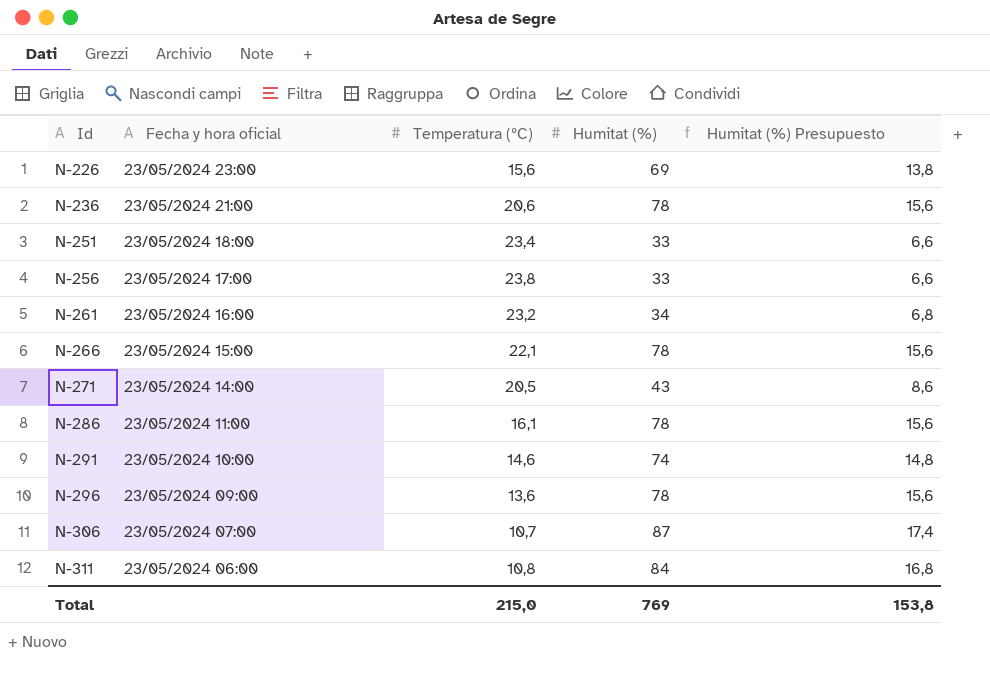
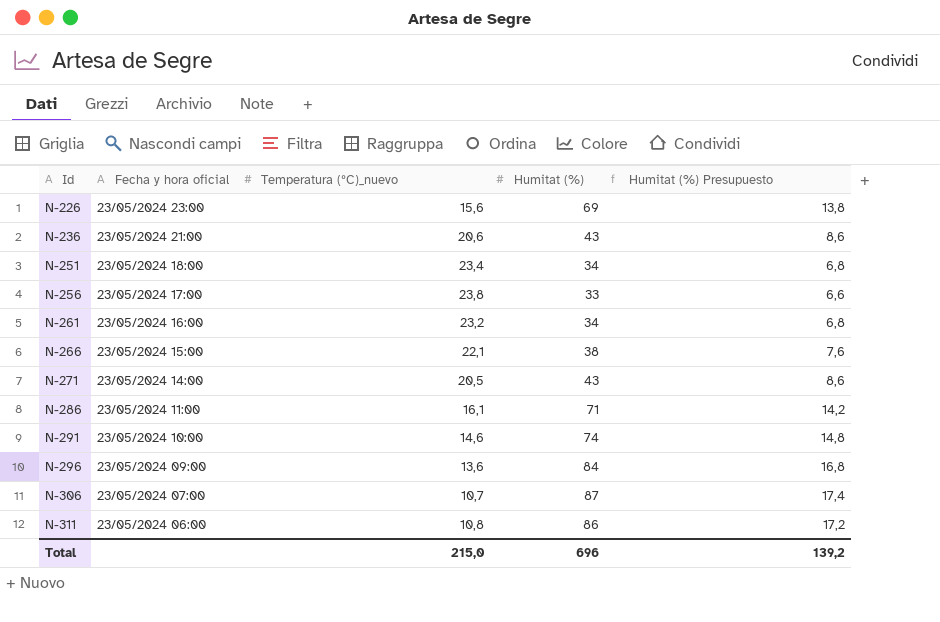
column name: Temperatura (ºC) -> Temperatura (ºC)_nuevo
N-236 | Humitat (%): 78 -> 43
N-236 | Humitat (%) Presupuesto: 15,6 -> 8,6
N-251 | Humitat (%): 33 -> 34
N-251 | Humitat (%) Presupuesto: 6,6 -> 6,8
N-266 | Humitat (%): 78 -> 38
N-266 | Humitat (%) Presupuesto: 15,6 -> 7,6
N-286 | Humitat (%): 78 -> 71
N-286 | Humitat (%) Presupuesto: 15,6 -> 14,2
N-296 | Humitat (%): 78 -> 84
N-296 | Humitat (%) Presupuesto: 15,6 -> 16,8
N-311 | Humitat (%): 84 -> 86
N-311 | Humitat (%) Presupuesto: 16,8 -> 17,2
Total | Humitat (%): 769 -> 696
Total | Humitat (%) Presupuesto: 153,8 -> 139,2

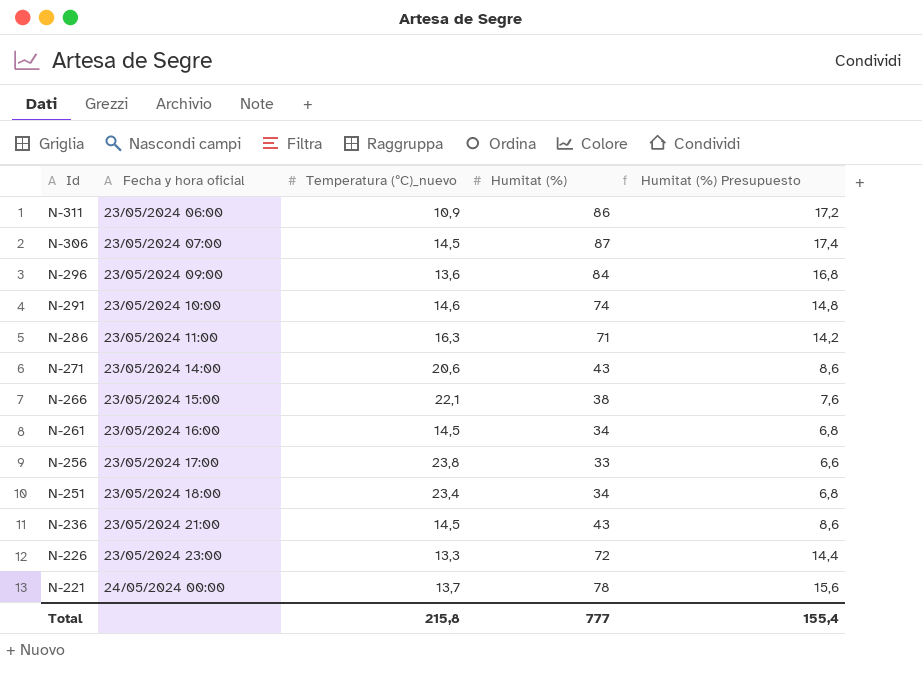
row order: Id ascending -> Id descending
N-311 | Temperatura (ºC)_nuevo: 10,8 -> 10,9
N-306 | Temperatura (ºC)_nuevo: 10,7 -> 14,5
N-286 | Temperatura (ºC)_nuevo: 16,1 -> 16,3
N-271 | Temperatura (ºC)_nuevo: 20,5 -> 20,6
N-261 | Temperatura (ºC)_nuevo: 23,2 -> 14,5
N-236 | Temperatura (ºC)_nuevo: 20,6 -> 14,5
N-226 | Temperatura (ºC)_nuevo: 15,6 -> 13,3
N-226 | Humitat (%): 69 -> 72
N-226 | Humitat (%) Presupuesto: 13,8 -> 14,4
row N-221: none -> 24/05/2024 00:00 | 13,7 | 78 | 15,6
Total | Temperatura (ºC)_nuevo: 215,0 -> 215,8
Total | Humitat (%): 696 -> 777
Total | Humitat (%) Presupuesto: 139,2 -> 155,4

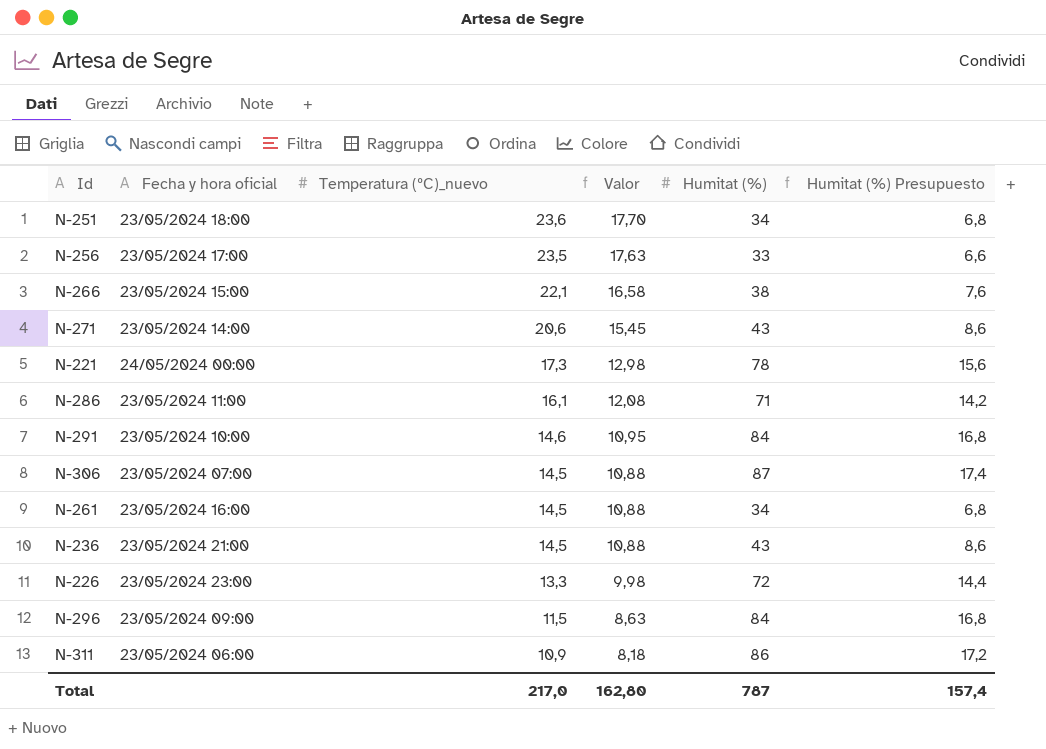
row order: Id descending -> Temperatura (ºC)_nuevo descending
column Valor | formula: none -> [Temperatura (ºC)_nuevo] * 0,75
N-251 | Temperatura (ºC)_nuevo: 23,4 -> 23,6
N-256 | Temperatura (ºC)_nuevo: 23,8 -> 23,5
N-221 | Temperatura (ºC)_nuevo: 13,7 -> 17,3
N-286 | Temperatura (ºC)_nuevo: 16,3 -> 16,1
N-291 | Humitat (%): 74 -> 84
N-291 | Humitat (%) Presupuesto: 14,8 -> 16,8
N-296 | Temperatura (ºC)_nuevo: 13,6 -> 11,5
Total | Temperatura (ºC)_nuevo: 215,8 -> 217,0
Total | Humitat (%): 777 -> 787
Total | Humitat (%) Presupuesto: 155,4 -> 157,4

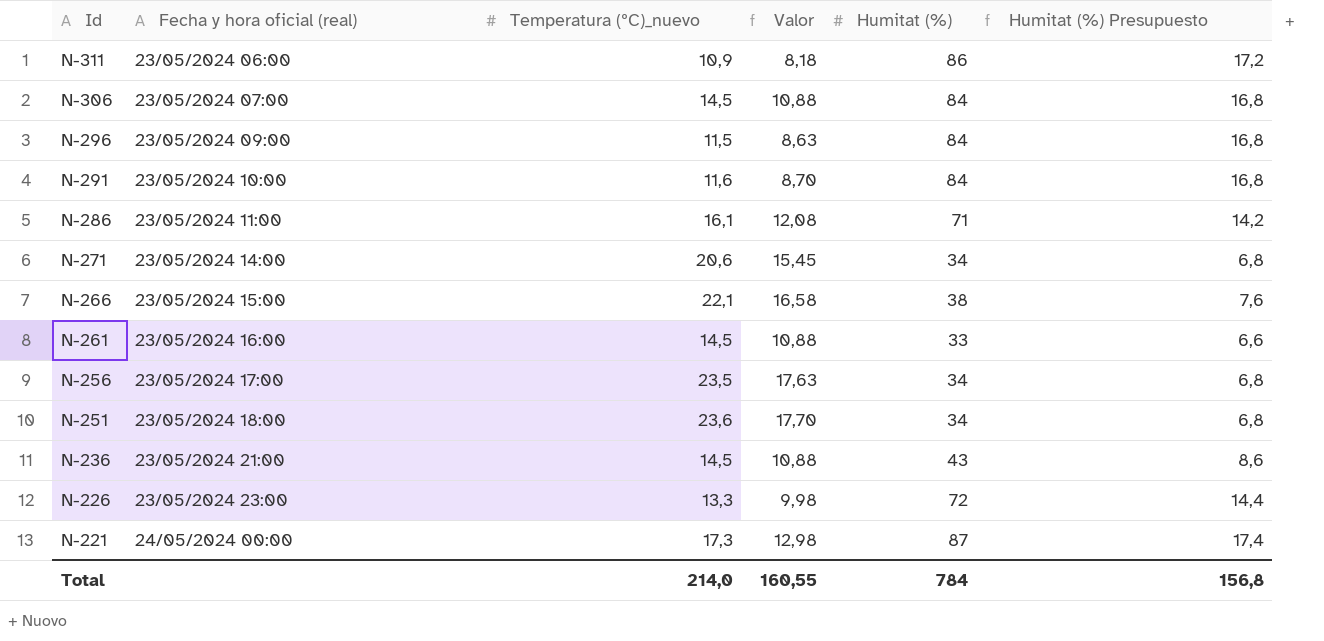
row order: Temperatura (ºC)_nuevo descending -> Id descending
column name: Fecha y hora oficial -> Fecha y hora oficial (real)
N-306 | Humitat (%): 87 -> 84
N-306 | Humitat (%) Presupuesto: 17,4 -> 16,8
N-291 | Temperatura (ºC)_nuevo: 14,6 -> 11,6
N-291 | Valor: 10,95 -> 8,70
N-271 | Humitat (%): 43 -> 34
N-271 | Humitat (%) Presupuesto: 8,6 -> 6,8
N-261 | Humitat (%): 34 -> 33
N-261 | Humitat (%) Presupuesto: 6,8 -> 6,6
N-256 | Humitat (%): 33 -> 34
N-256 | Humitat (%) Presupuesto: 6,6 -> 6,8
N-221 | Humitat (%): 78 -> 87
N-221 | Humitat (%) Presupuesto: 15,6 -> 17,4
Total | Temperatura (ºC)_nuevo: 217,0 -> 214,0
Total | Valor: 162,80 -> 160,55
Total | Humitat (%): 787 -> 784
Total | Humitat (%) Presupuesto: 157,4 -> 156,8

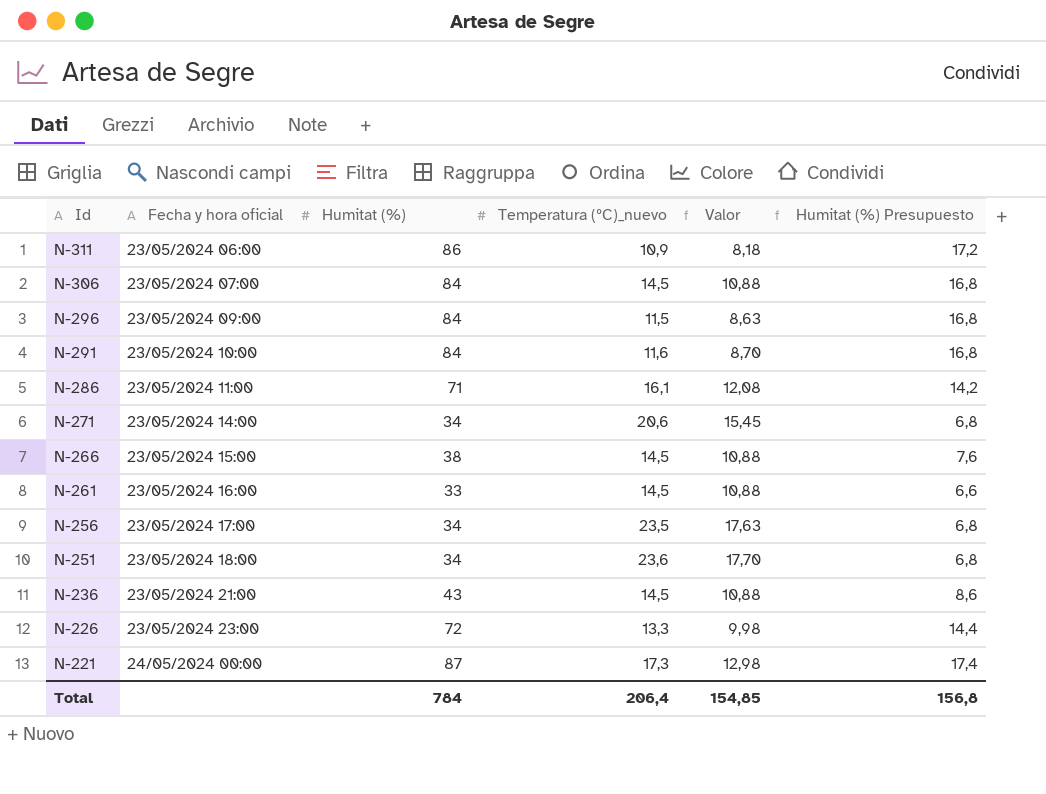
column name: Fecha y hora oficial (real) -> Fecha y hora oficial
column Humitat (%) | position: 5 -> 3
N-266 | Temperatura (ºC)_nuevo: 22,1 -> 14,5
N-266 | Valor: 16,58 -> 10,88
Total | Temperatura (ºC)_nuevo: 214,0 -> 206,4
Total | Valor: 160,55 -> 154,85

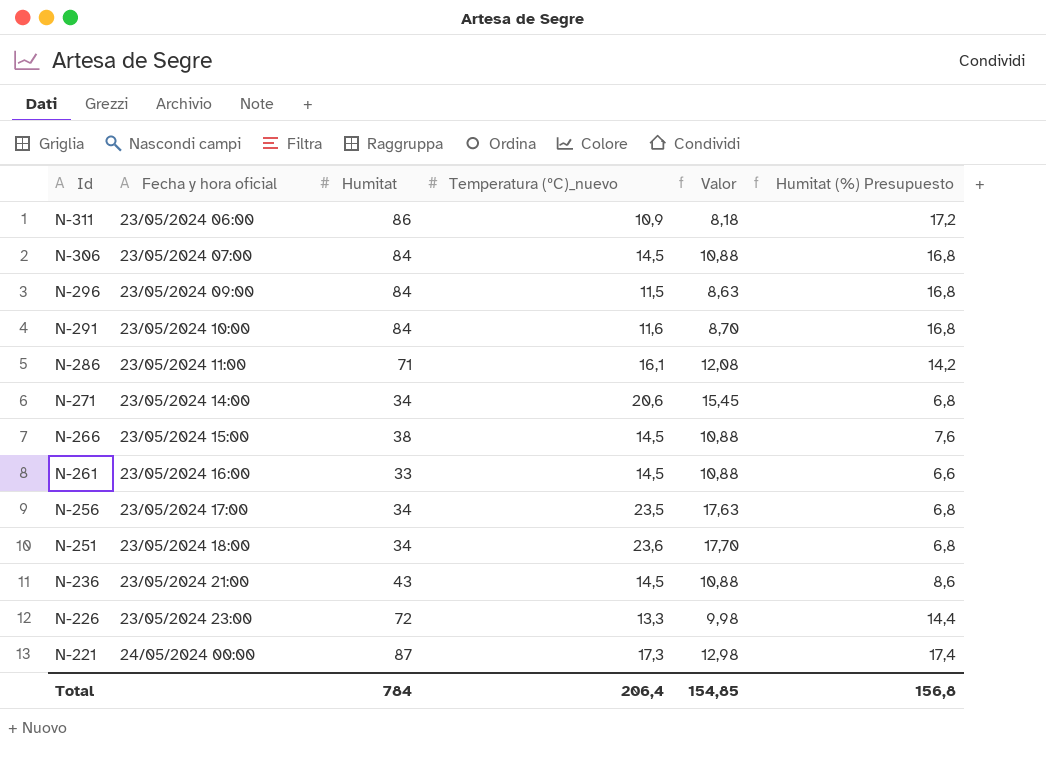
column name: Humitat (%) -> Humitat

